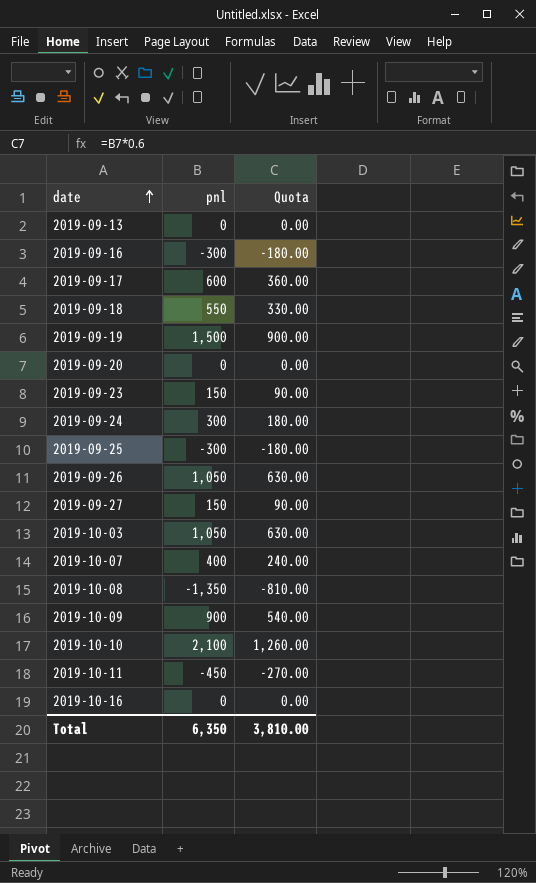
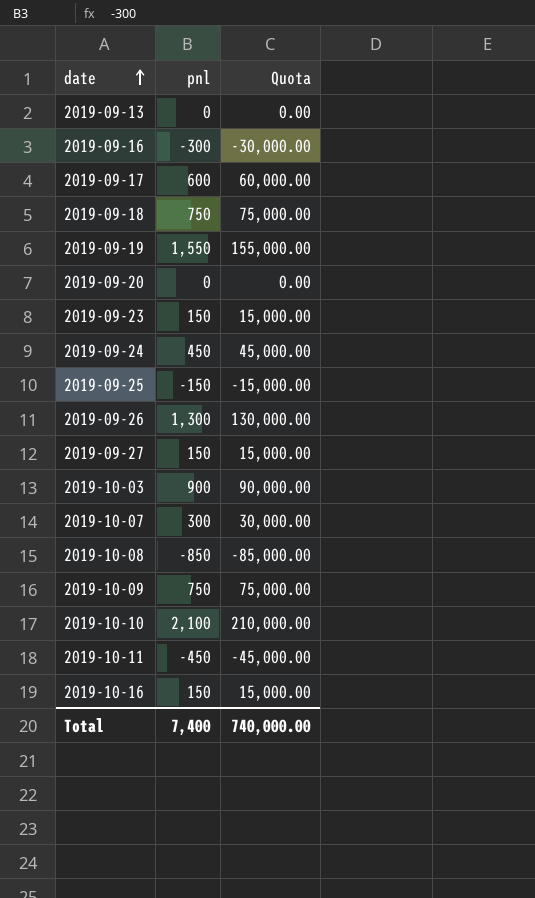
column Quota | formula: [pnl] * 0.6 -> [pnl] * 100
2019-09-18 | pnl: 550 -> 750
2019-09-19 | pnl: 1,500 -> 1,550
2019-09-24 | pnl: 300 -> 450
2019-09-25 | pnl: -300 -> -150
2019-09-26 | pnl: 1,050 -> 1,300
2019-10-03 | pnl: 1,050 -> 900
2019-10-07 | pnl: 400 -> 300
2019-10-08 | pnl: -1,350 -> -850
2019-10-09 | pnl: 900 -> 750
2019-10-16 | pnl: 0 -> 150
Total | pnl: 6,350 -> 7,400
Total | Quota: 3,810.00 -> 740,000.00

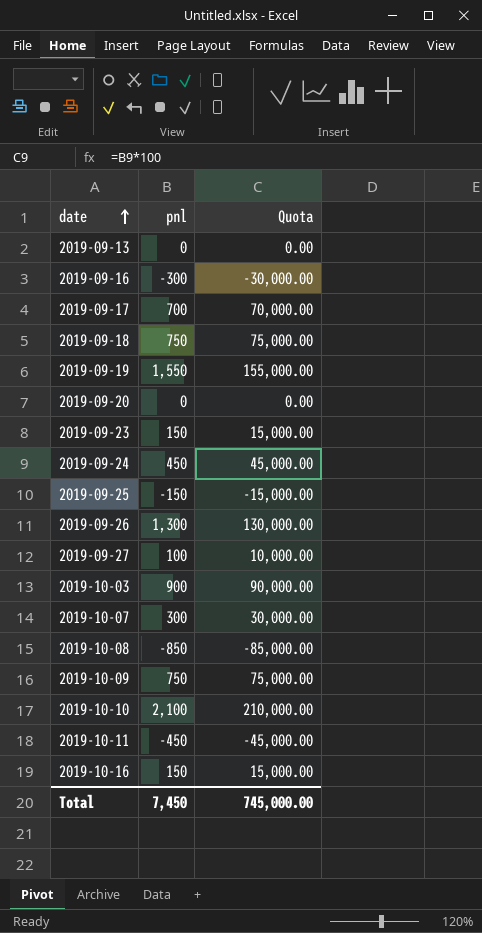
2019-09-17 | pnl: 600 -> 700
2019-09-17 | Quota: 60,000.00 -> 70,000.00
2019-09-27 | pnl: 150 -> 100
2019-09-27 | Quota: 15,000.00 -> 10,000.00
Total | pnl: 7,400 -> 7,450
Total | Quota: 740,000.00 -> 745,000.00

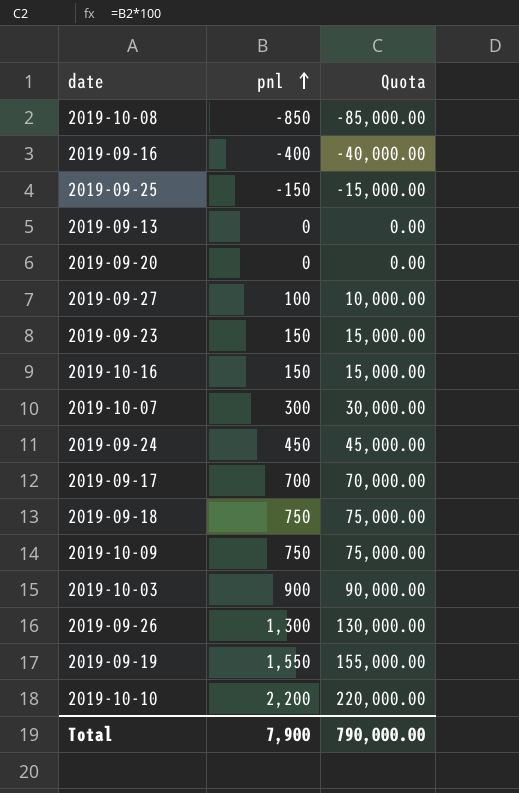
row order: date ascending -> pnl ascending
row 2019-10-11: -450 | -45,000.00 -> none
2019-09-16 | pnl: -300 -> -400
2019-09-16 | Quota: -30,000.00 -> -40,000.00
2019-10-10 | pnl: 2,100 -> 2,200
2019-10-10 | Quota: 210,000.00 -> 220,000.00
Total | pnl: 7,450 -> 7,900
Total | Quota: 745,000.00 -> 790,000.00

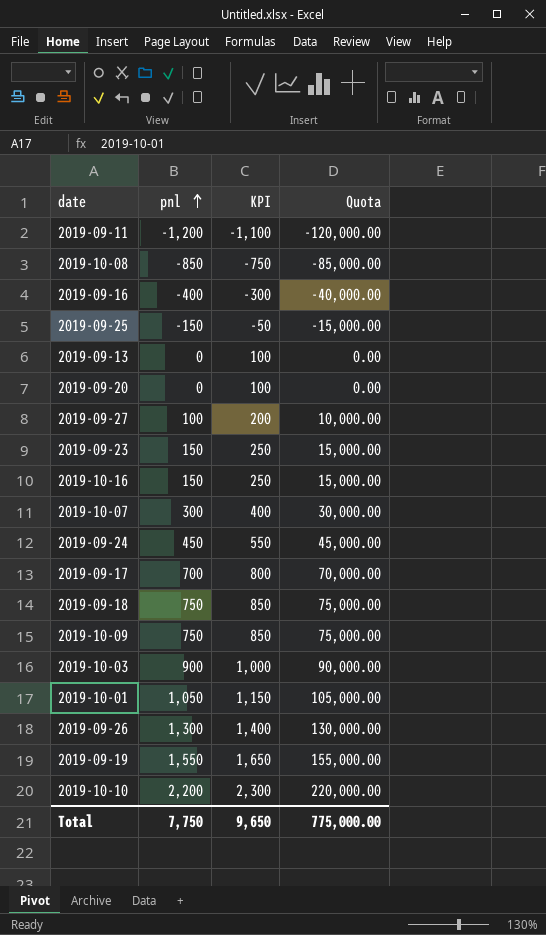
column KPI | formula: none -> [pnl] + 100
row 2019-09-11: none -> -1,200 | -1,100 | -120,000.00
row 2019-10-01: none -> 1,050 | 1,150 | 105,000.00
Total | pnl: 7,900 -> 7,750
Total | Quota: 790,000.00 -> 775,000.00

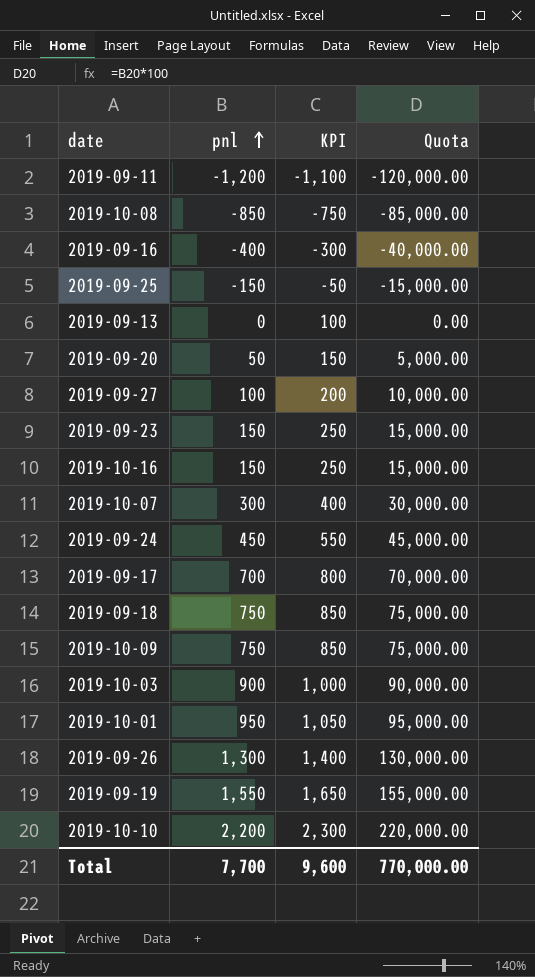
2019-09-20 | pnl: 0 -> 50
2019-09-20 | KPI: 100 -> 150
2019-09-20 | Quota: 0.00 -> 5,000.00
2019-10-01 | pnl: 1,050 -> 950
2019-10-01 | KPI: 1,150 -> 1,050
2019-10-01 | Quota: 105,000.00 -> 95,000.00
Total | pnl: 7,750 -> 7,700
Total | KPI: 9,650 -> 9,600
Total | Quota: 775,000.00 -> 770,000.00

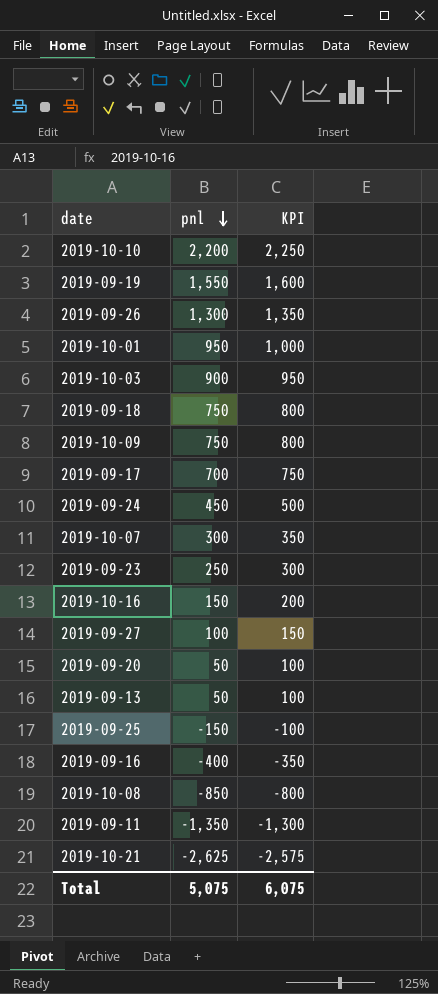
row order: pnl ascending -> pnl descending
column Quota | formula: [pnl] * 100 -> none
column KPI | formula: [pnl] + 100 -> [pnl] + 50
2019-09-23 | pnl: 150 -> 250
2019-09-13 | pnl: 0 -> 50
2019-09-11 | pnl: -1,200 -> -1,350
row 2019-10-21: none -> -2,625 | -2,575
Total | pnl: 7,700 -> 5,075
Total | KPI: 9,600 -> 6,075

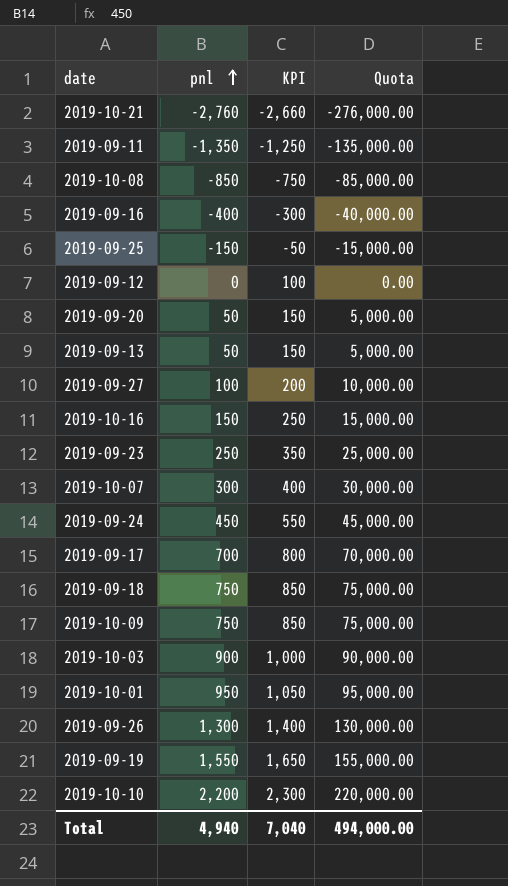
row order: pnl descending -> pnl ascending
column KPI | formula: [pnl] + 50 -> [pnl] + 100
column Quota | formula: none -> [pnl] * 100
2019-10-21 | pnl: -2,625 -> -2,760
row 2019-09-12: none -> 0 | 100 | 0.00
Total | pnl: 5,075 -> 4,940
Total | KPI: 6,075 -> 7,040

